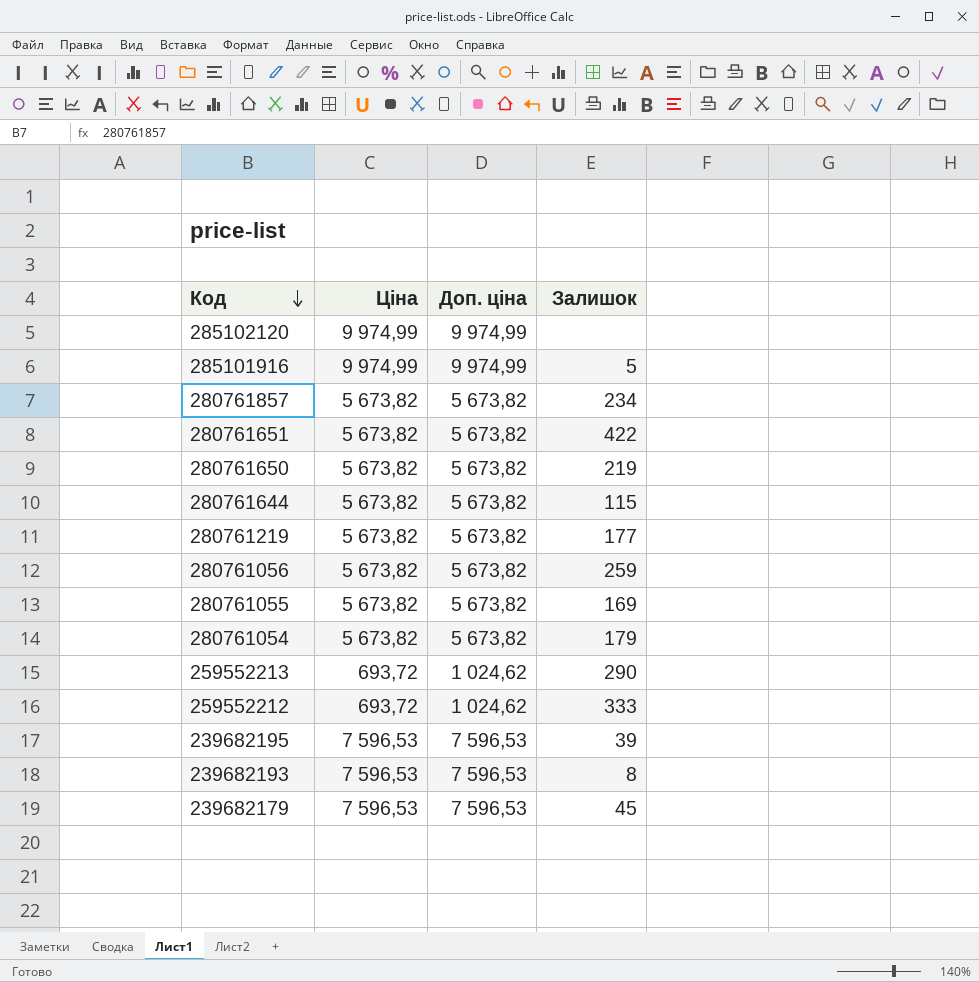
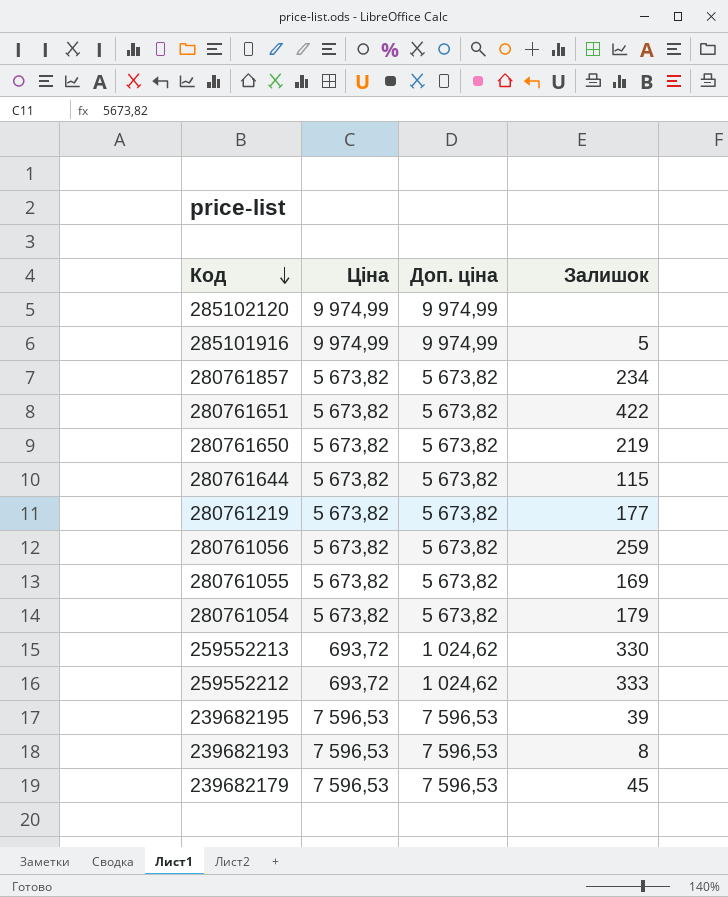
259552213 | Залишок: 290 -> 330

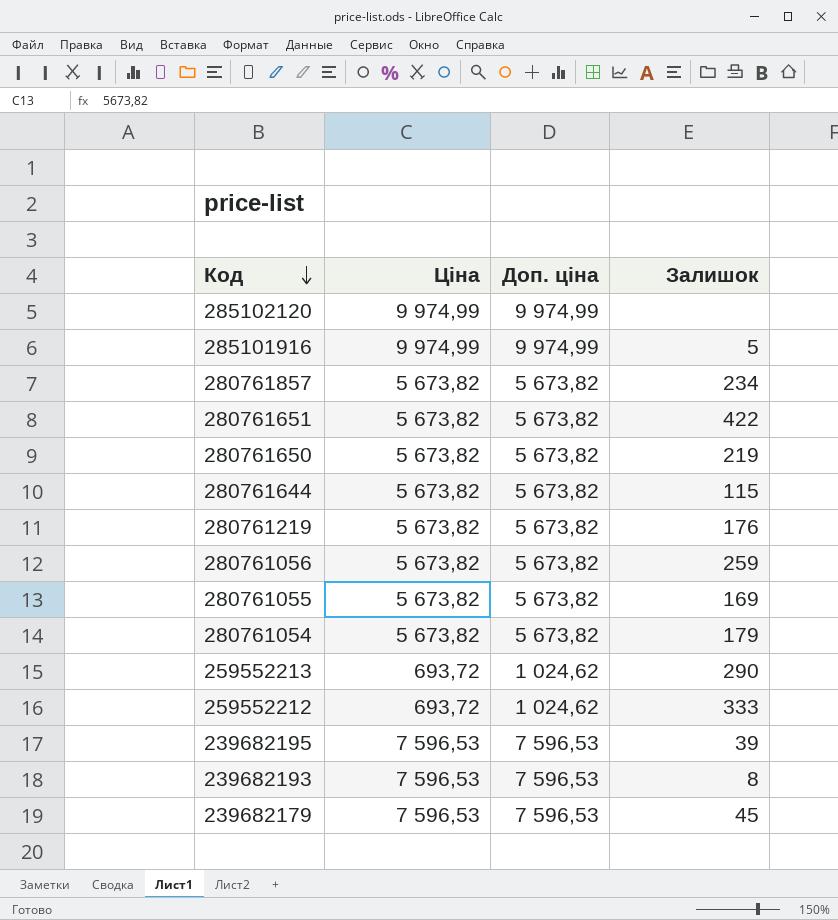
280761219 | Залишок: 177 -> 176
259552213 | Залишок: 330 -> 290

